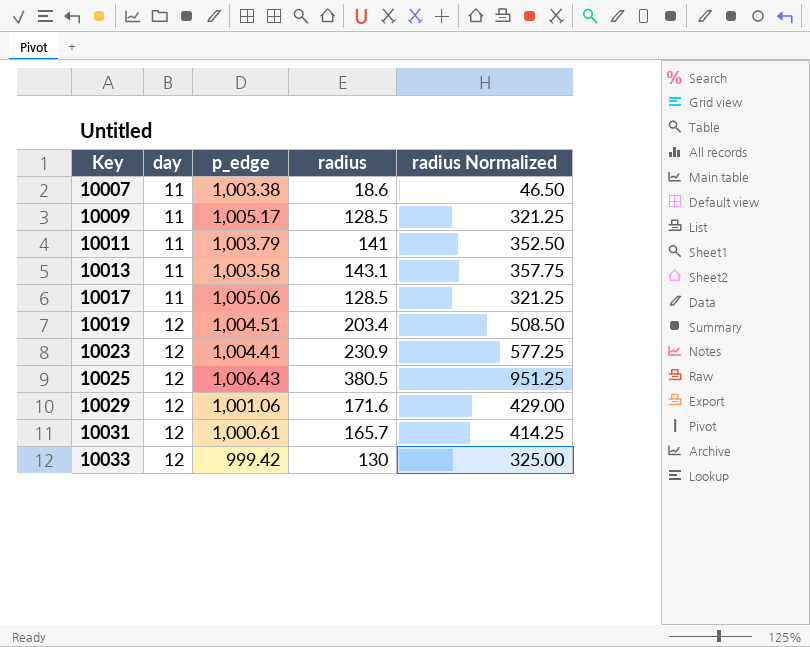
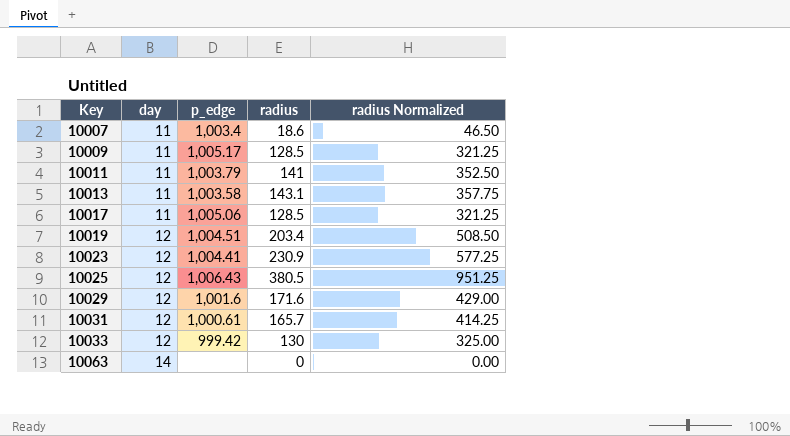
10007 | p_edge: 1,003.38 -> 1,003.4
10029 | p_edge: 1,001.06 -> 1,001.6
row 10063: none -> 14 | none | 0 | 0.00

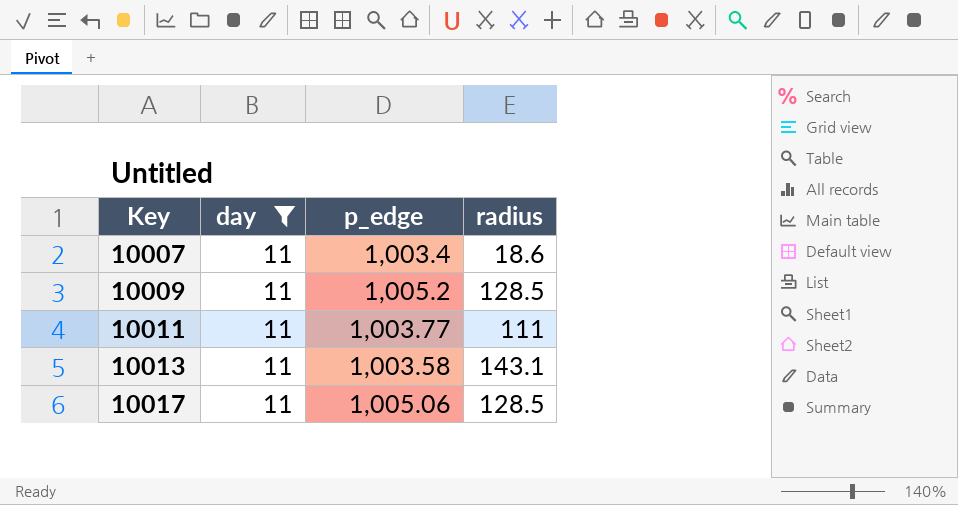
filter: none -> day = 11
column radius Normalized | formula: [radius] * 2.5 -> none
10009 | p_edge: 1,005.17 -> 1,005.2
10011 | p_edge: 1,003.79 -> 1,003.77
10011 | radius: 141 -> 111

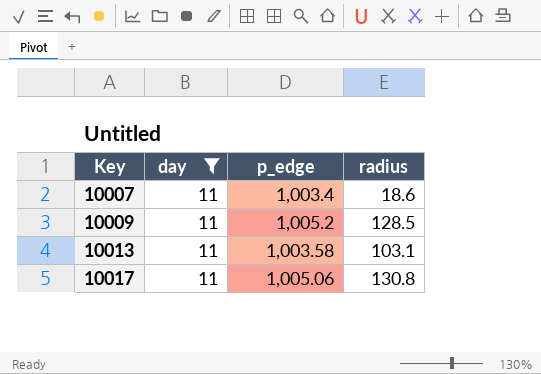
row 10011: 11 | 1,003.77 | 111 -> none
10013 | radius: 143.1 -> 103.1
10017 | radius: 128.5 -> 130.8

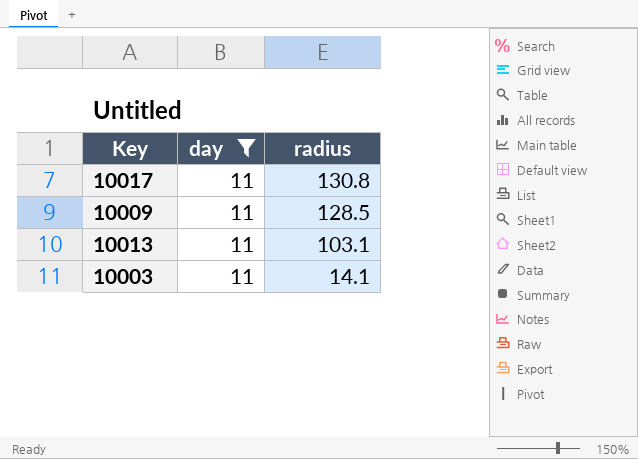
row order: Key ascending -> radius descending
column p_edge | position: 3 -> none
row 10007: 11 | 1,003.4 | 18.6 -> none
row 10003: none -> 11 | 14.1

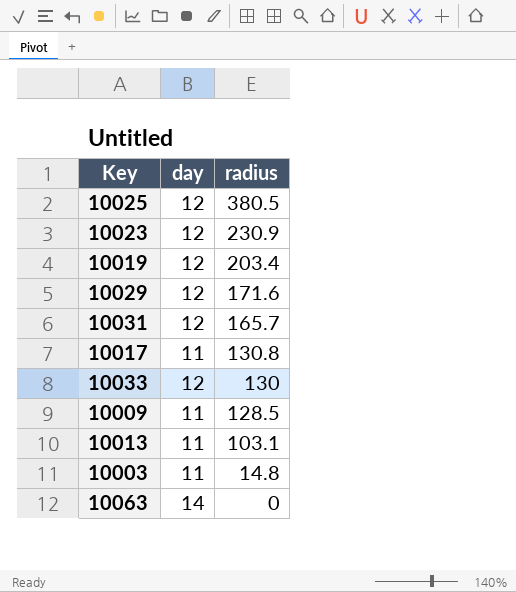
filter: day = 11 -> none
10003 | radius: 14.1 -> 14.8

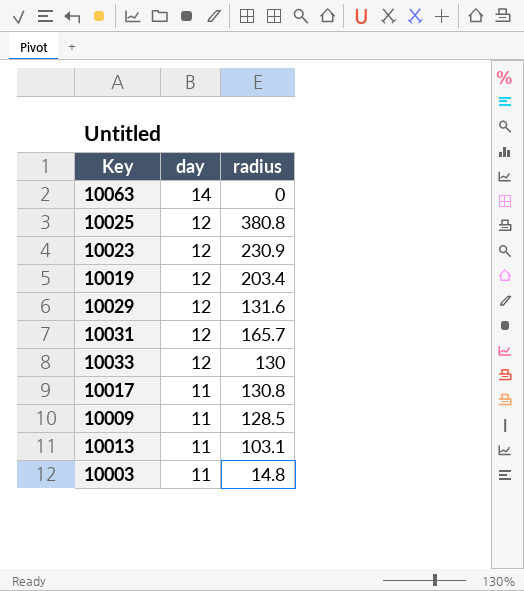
row order: radius descending -> day descending
10025 | radius: 380.5 -> 380.8
10029 | radius: 171.6 -> 131.6

